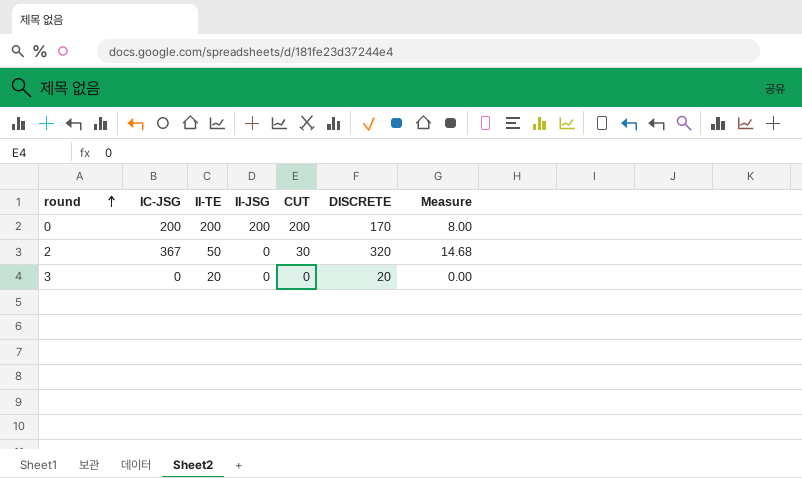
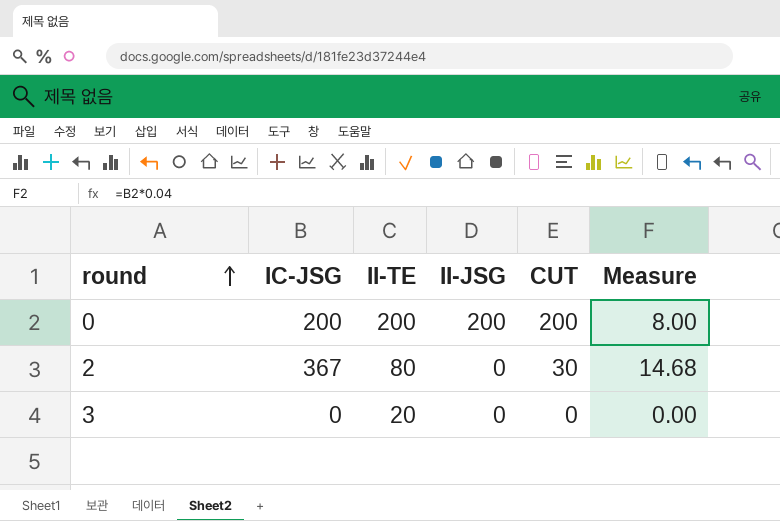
column DISCRETE | position: 6 -> none
2 | II-TE: 50 -> 80

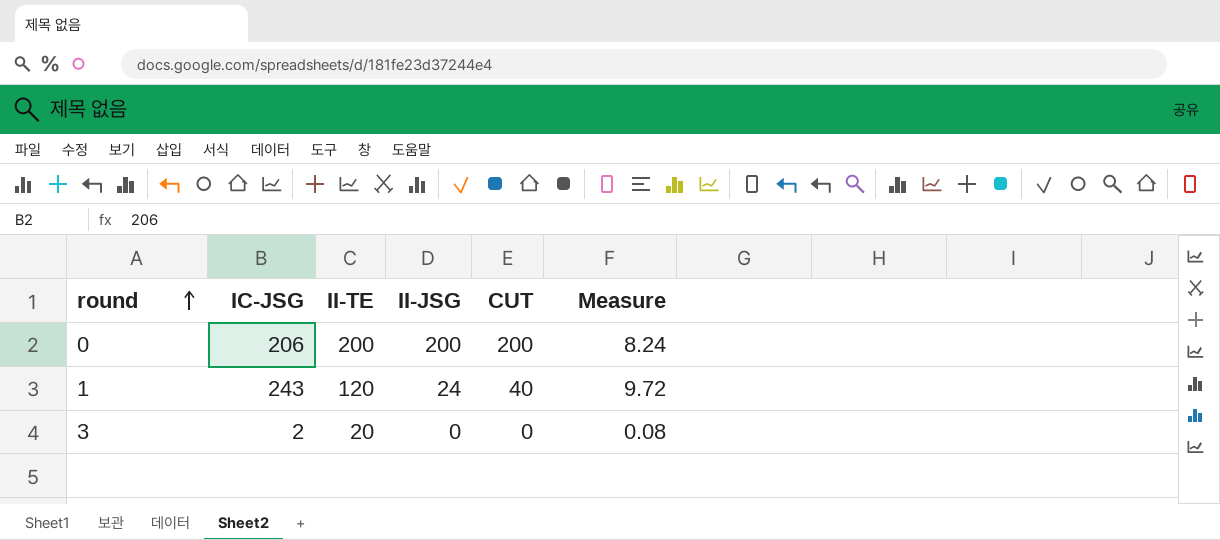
row 2: 367 | 80 | 0 | 30 | 14.68 -> none
0 | IC-JSG: 200 -> 206
0 | Measure: 8.00 -> 8.24
row 1: none -> 243 | 120 | 24 | 40 | 9.72
3 | IC-JSG: 0 -> 2
3 | Measure: 0.00 -> 0.08

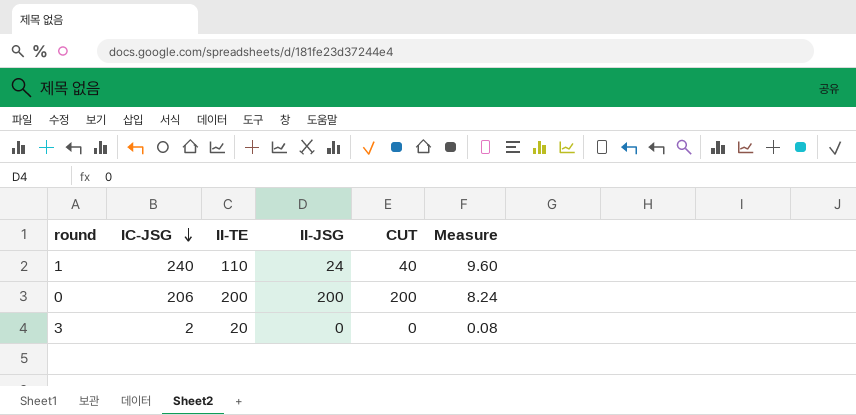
row order: round ascending -> IC-JSG descending
1 | IC-JSG: 243 -> 240
1 | II-TE: 120 -> 110
1 | Measure: 9.72 -> 9.60

